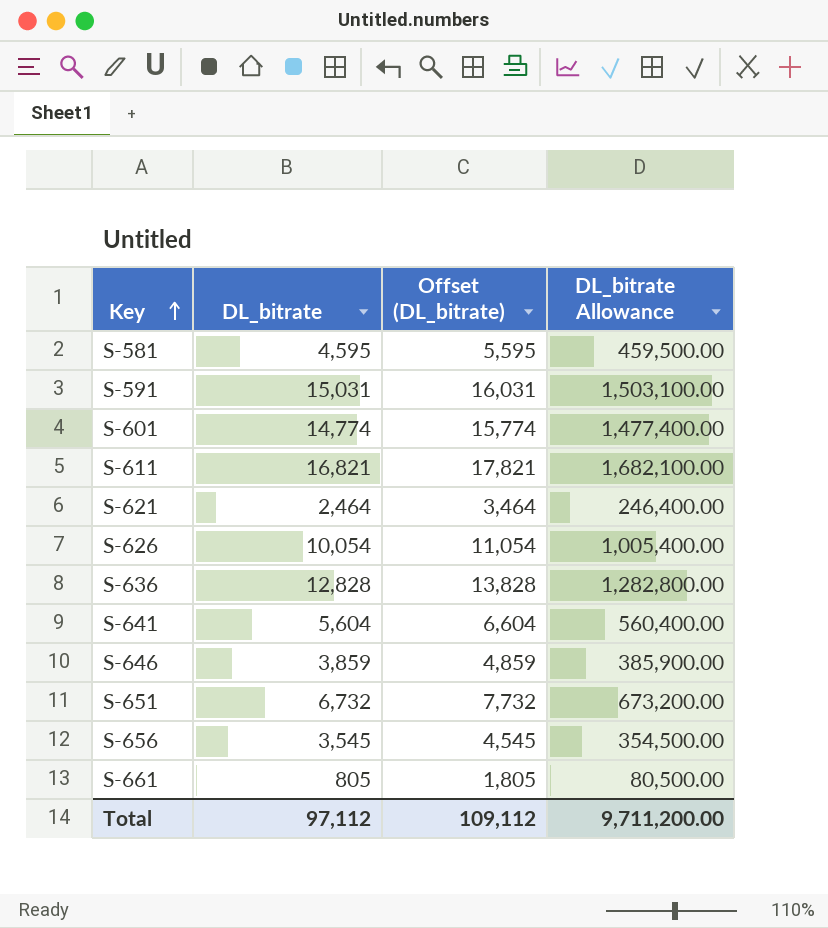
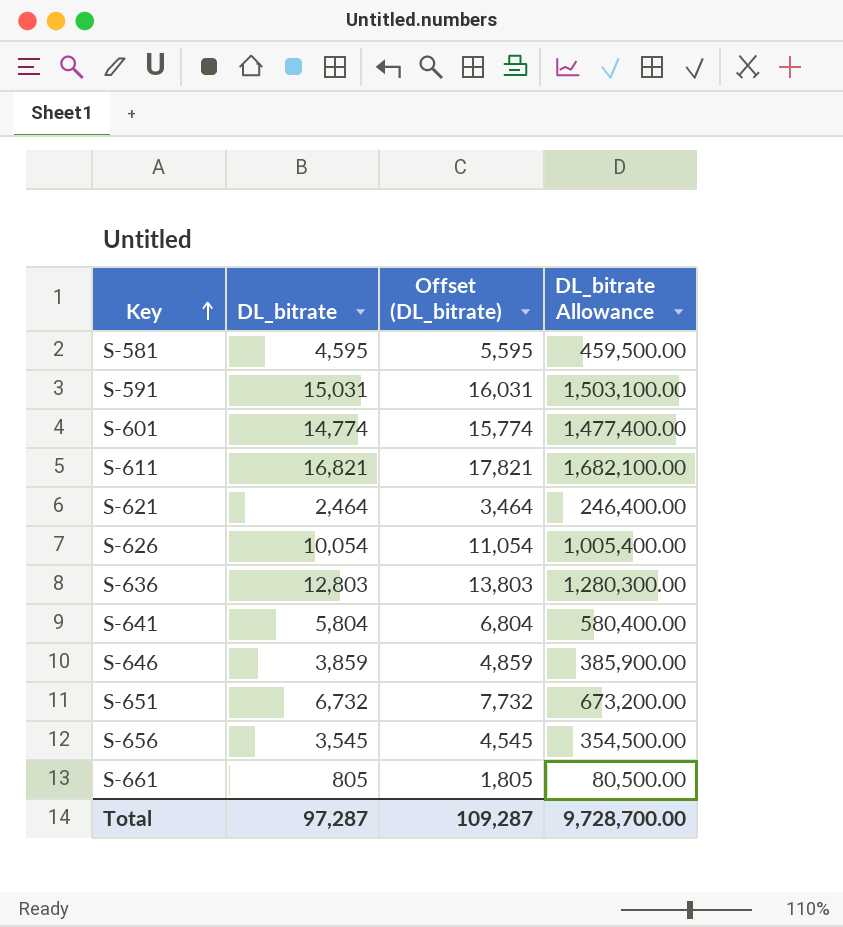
S-636 | DL_bitrate: 12,828 -> 12,803
S-636 | Offset (DL_bitrate): 13,828 -> 13,803
S-636 | DL_bitrate Allowance: 1,282,800.00 -> 1,280,300.00
S-641 | DL_bitrate: 5,604 -> 5,804
S-641 | Offset (DL_bitrate): 6,604 -> 6,804
S-641 | DL_bitrate Allowance: 560,400.00 -> 580,400.00
Total | DL_bitrate: 97,112 -> 97,287
Total | Offset (DL_bitrate): 109,112 -> 109,287
Total | DL_bitrate Allowance: 9,711,200.00 -> 9,728,700.00

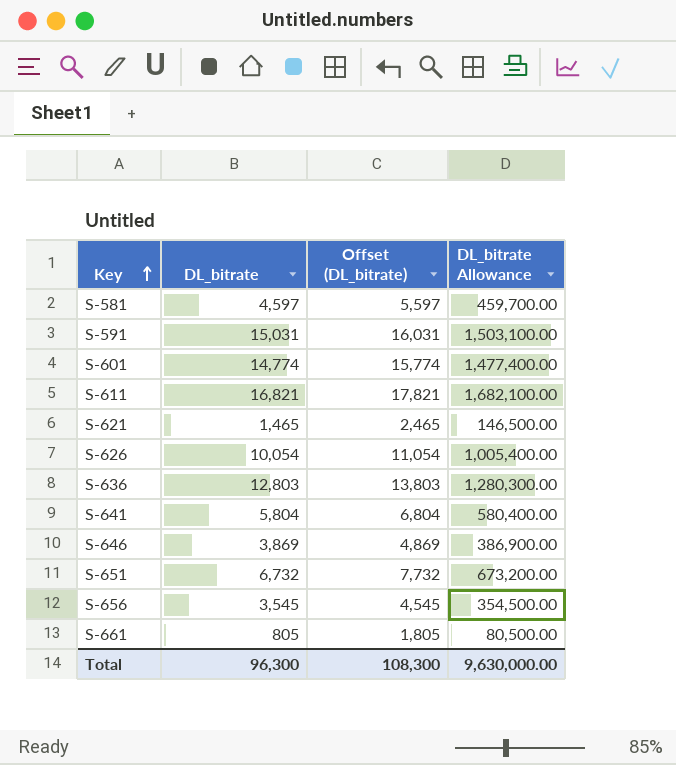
S-581 | DL_bitrate: 4,595 -> 4,597
S-581 | Offset (DL_bitrate): 5,595 -> 5,597
S-581 | DL_bitrate Allowance: 459,500.00 -> 459,700.00
S-621 | DL_bitrate: 2,464 -> 1,465
S-621 | Offset (DL_bitrate): 3,464 -> 2,465
S-621 | DL_bitrate Allowance: 246,400.00 -> 146,500.00
S-646 | DL_bitrate: 3,859 -> 3,869
S-646 | Offset (DL_bitrate): 4,859 -> 4,869
S-646 | DL_bitrate Allowance: 385,900.00 -> 386,900.00
Total | DL_bitrate: 97,287 -> 96,300
Total | Offset (DL_bitrate): 109,287 -> 108,300
Total | DL_bitrate Allowance: 9,728,700.00 -> 9,630,000.00

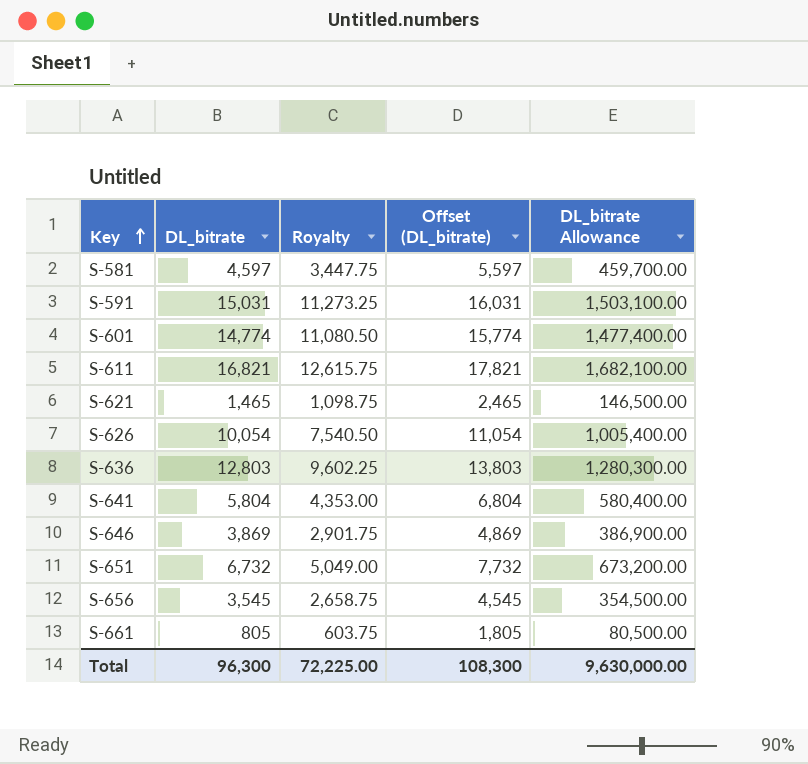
column Royalty | formula: none -> [DL_bitrate] * 0.75

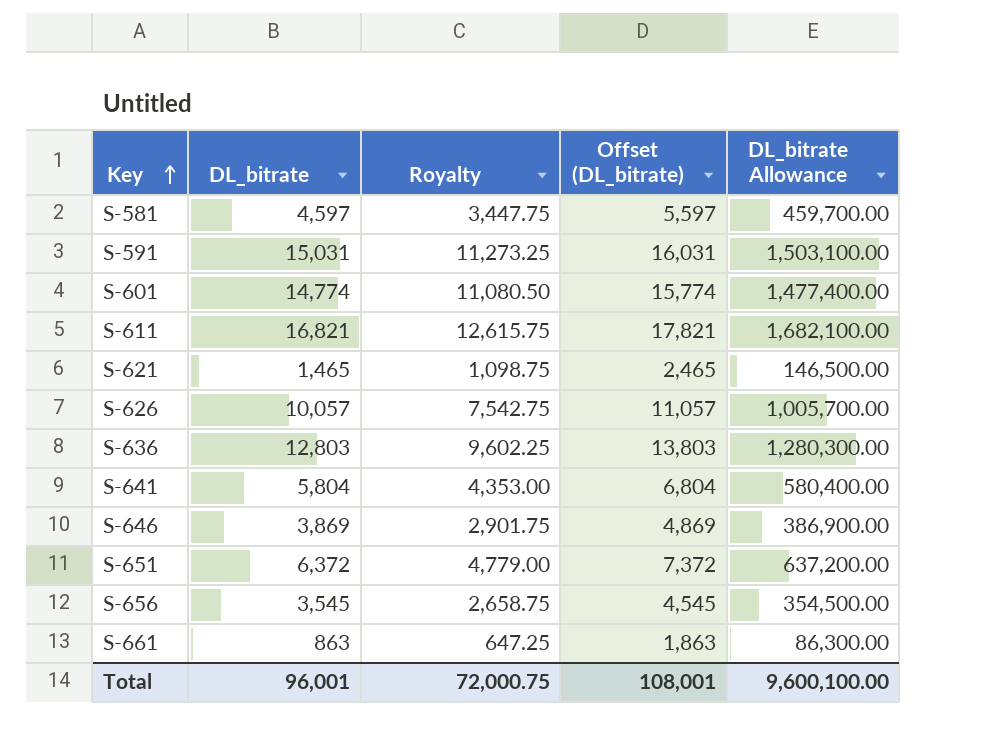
S-626 | DL_bitrate: 10,054 -> 10,057
S-626 | Royalty: 7,540.50 -> 7,542.75
S-626 | Offset (DL_bitrate): 11,054 -> 11,057
S-626 | DL_bitrate Allowance: 1,005,400.00 -> 1,005,700.00
S-651 | DL_bitrate: 6,732 -> 6,372
S-651 | Royalty: 5,049.00 -> 4,779.00
S-651 | Offset (DL_bitrate): 7,732 -> 7,372
S-651 | DL_bitrate Allowance: 673,200.00 -> 637,200.00
S-661 | DL_bitrate: 805 -> 863
S-661 | Royalty: 603.75 -> 647.25
S-661 | Offset (DL_bitrate): 1,805 -> 1,863
S-661 | DL_bitrate Allowance: 80,500.00 -> 86,300.00
Total | DL_bitrate: 96,300 -> 96,001
Total | Royalty: 72,225.00 -> 72,000.75
Total | Offset (DL_bitrate): 108,300 -> 108,001
Total | DL_bitrate Allowance: 9,630,000.00 -> 9,600,100.00

